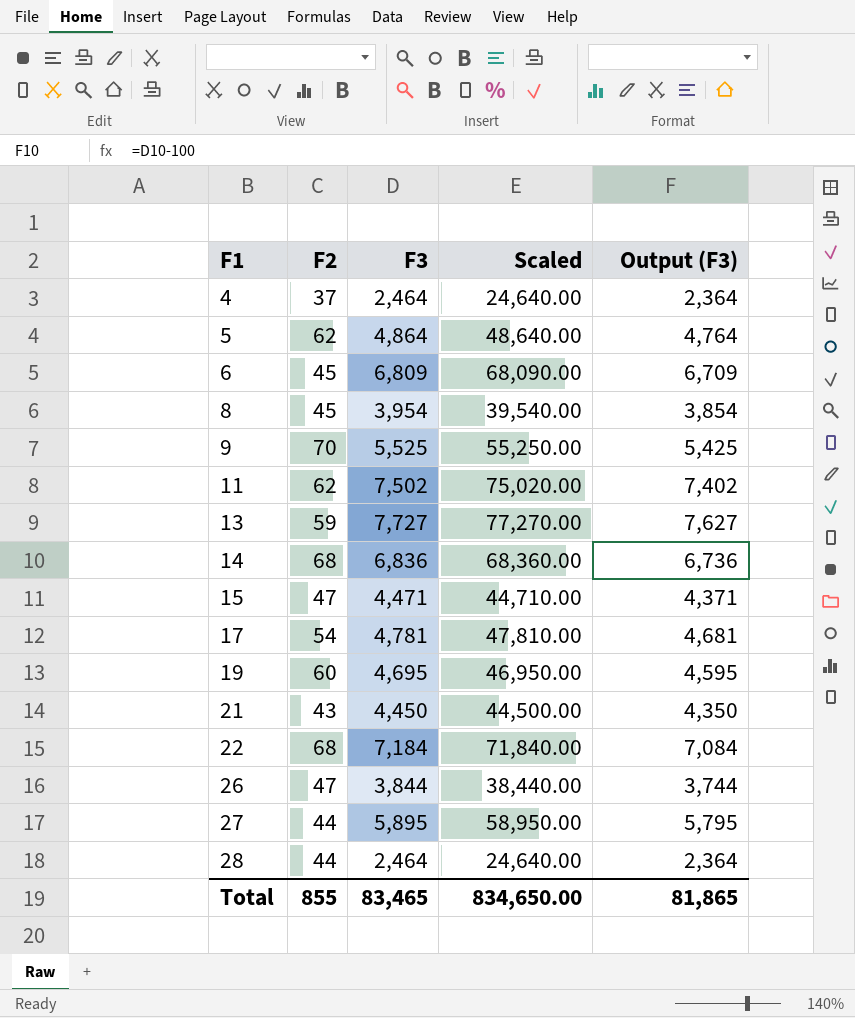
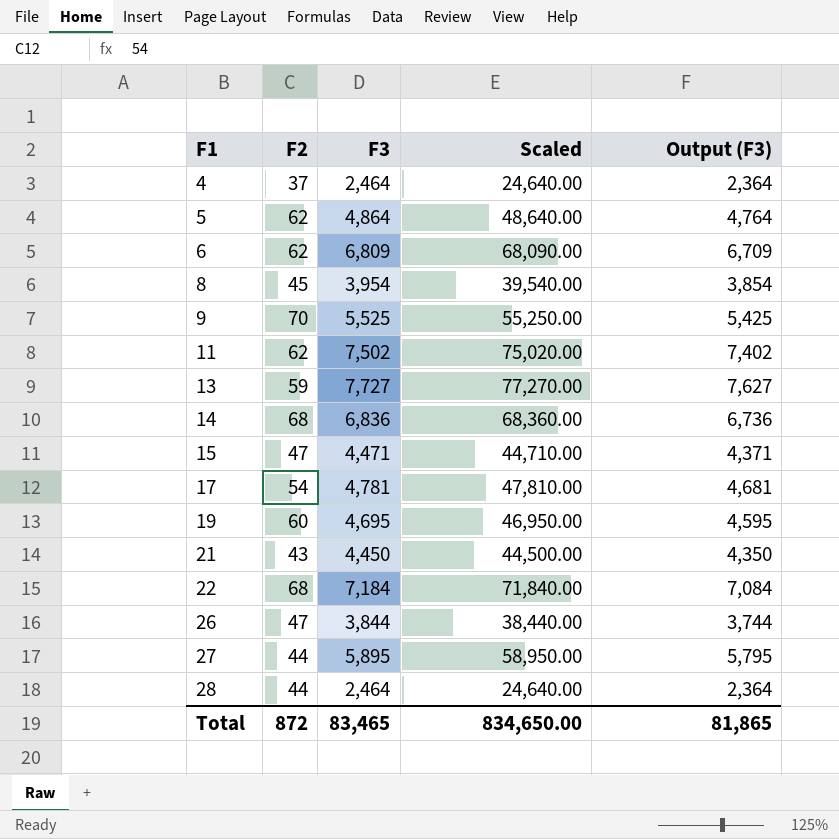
6 | F2: 45 -> 62
Total | F2: 855 -> 872

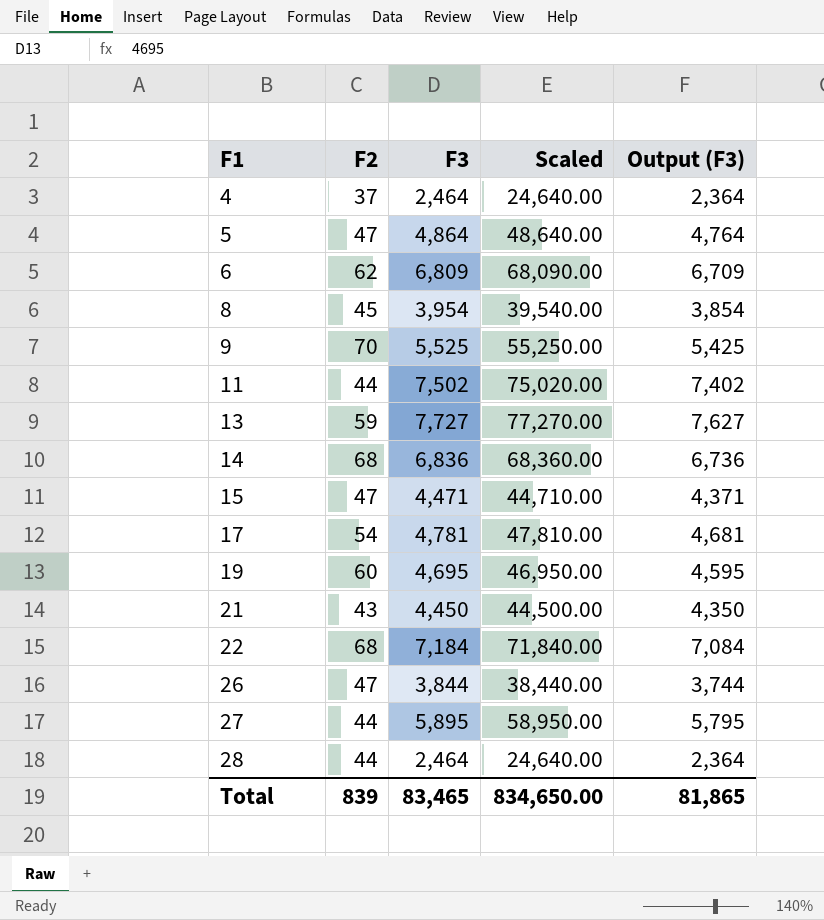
5 | F2: 62 -> 47
11 | F2: 62 -> 44
Total | F2: 872 -> 839

